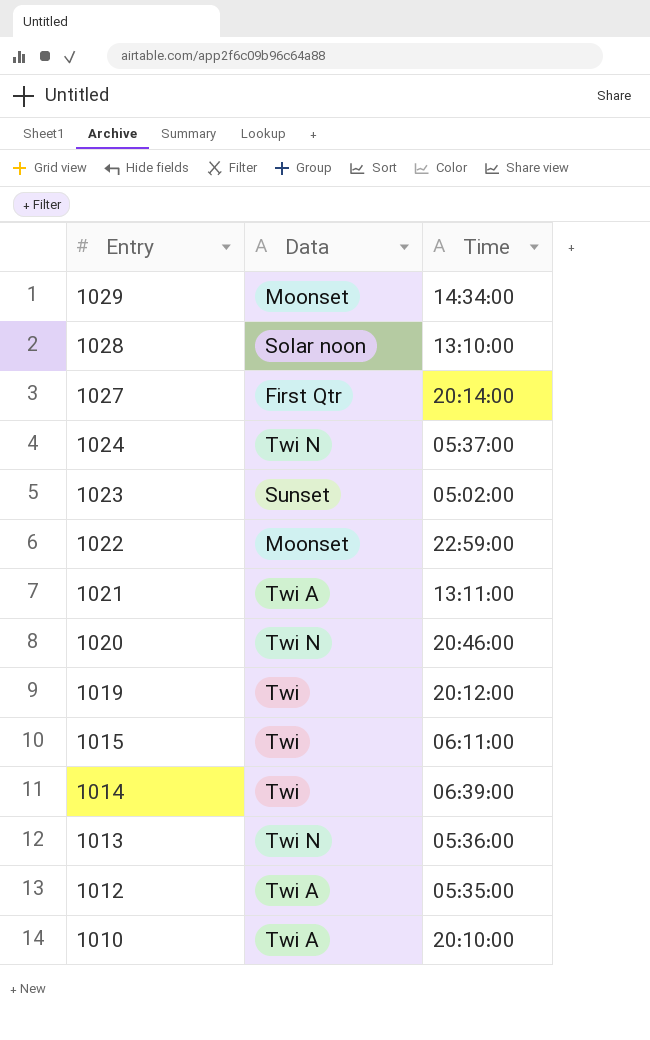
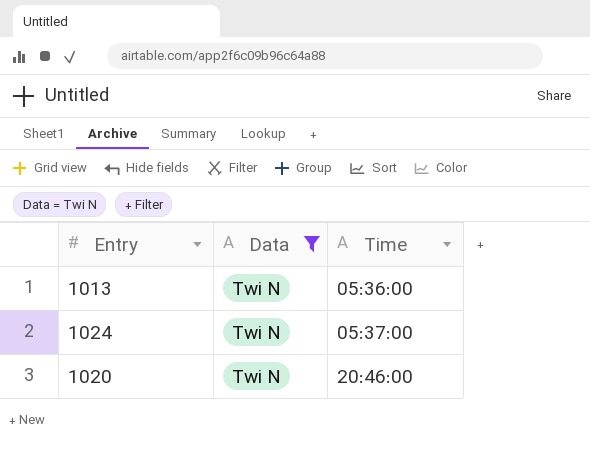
filter: none -> Data = Twi N
row order: Entry descending -> Time ascending

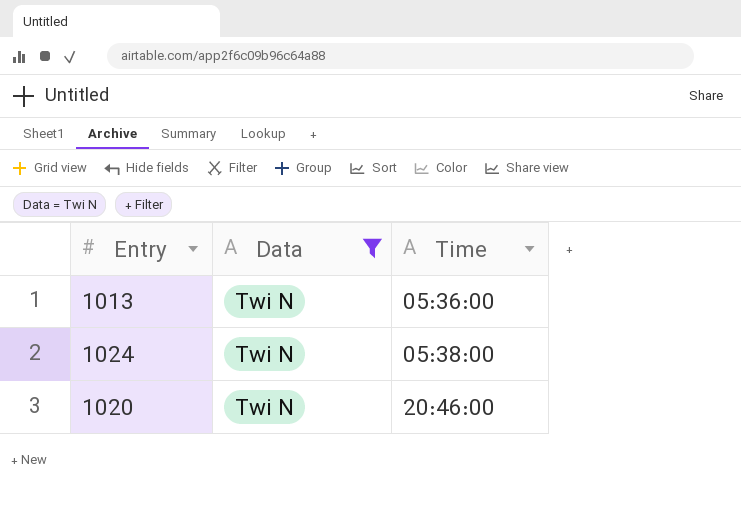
1024 | Time: 05:37:00 -> 05:38:00

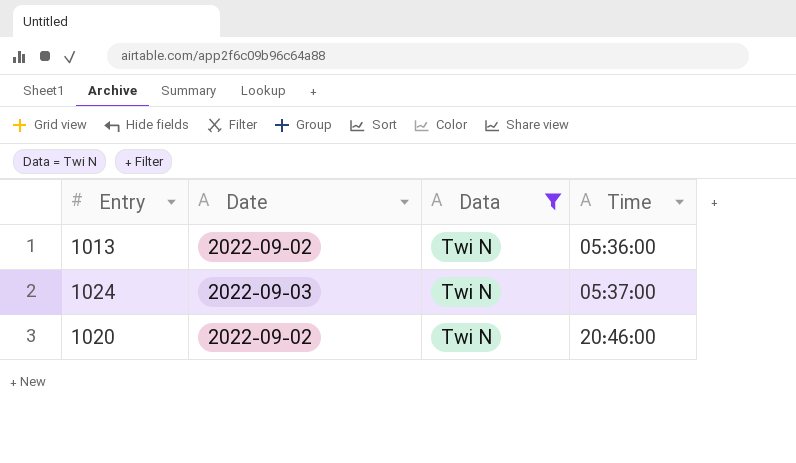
column Date | position: none -> 2
1024 | Time: 05:38:00 -> 05:37:00

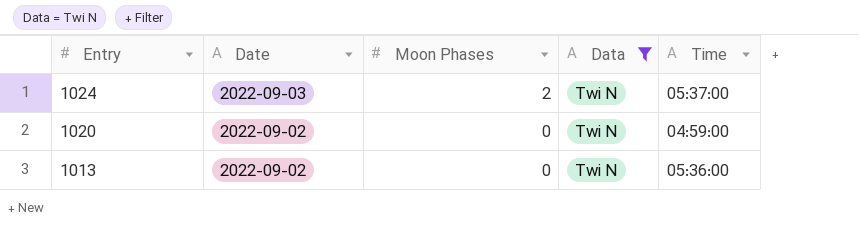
row order: Time ascending -> Entry descending
column Moon Phases | position: none -> 3
1020 | Time: 20:46:00 -> 04:59:00

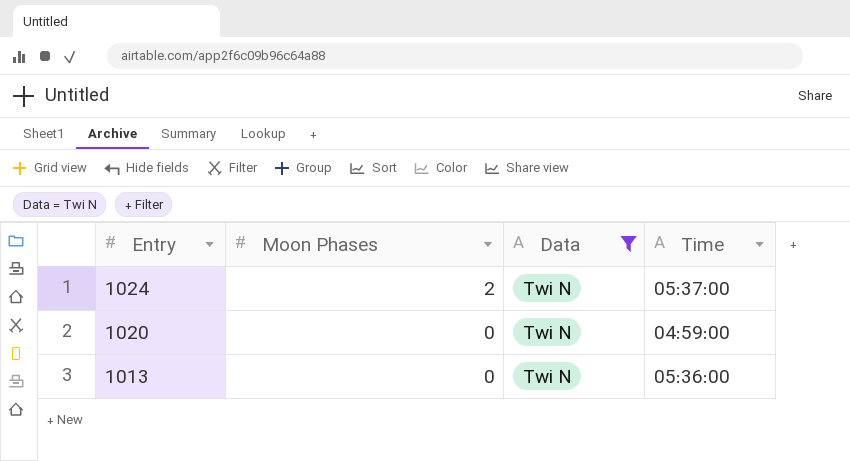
column Date | position: 2 -> none

